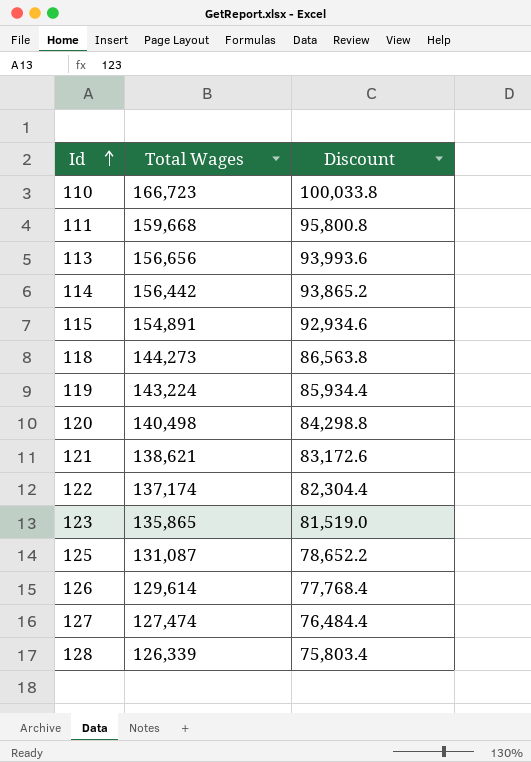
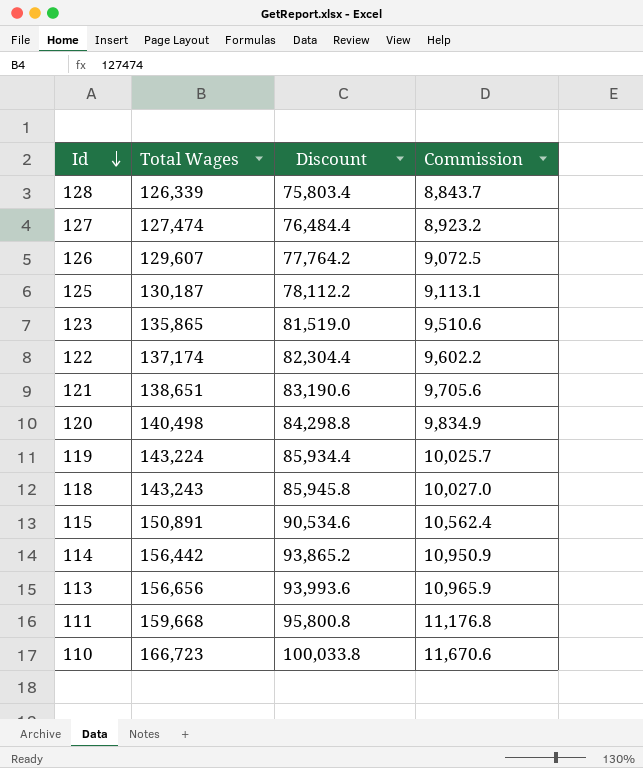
row order: Id ascending -> Id descending
column Commission | formula: none -> [Total Wages] * 0.07
126 | Total Wages: 129,614 -> 129,607
126 | Discount: 77,768.4 -> 77,764.2
125 | Total Wages: 131,087 -> 130,187
125 | Discount: 78,652.2 -> 78,112.2
121 | Total Wages: 138,621 -> 138,651
121 | Discount: 83,172.6 -> 83,190.6
118 | Total Wages: 144,273 -> 143,243
118 | Discount: 86,563.8 -> 85,945.8
115 | Total Wages: 154,891 -> 150,891
115 | Discount: 92,934.6 -> 90,534.6

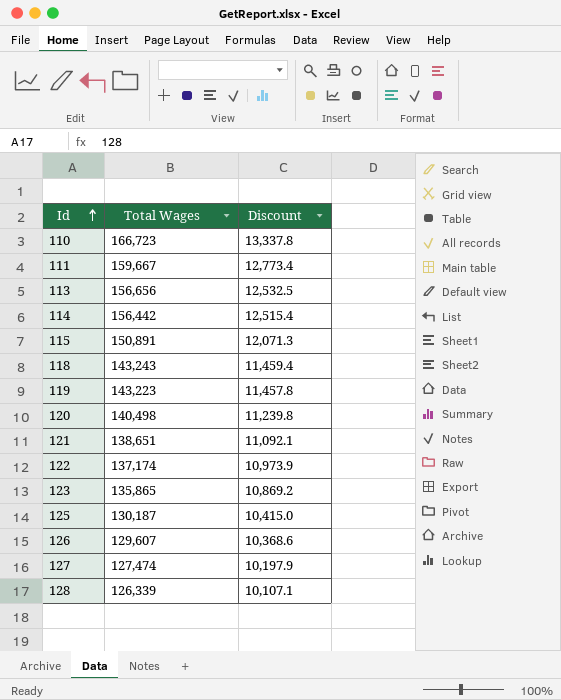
row order: Id descending -> Id ascending
column Commission | formula: [Total Wages] * 0.07 -> none
column Discount | formula: [Total Wages] * 0.6 -> [Total Wages] * 0.08
111 | Total Wages: 159,668 -> 159,667
119 | Total Wages: 143,224 -> 143,223

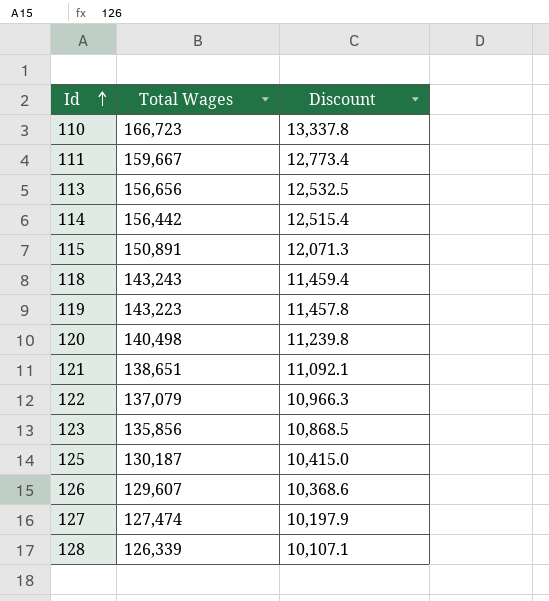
122 | Total Wages: 137,174 -> 137,079
122 | Discount: 10,973.9 -> 10,966.3
123 | Total Wages: 135,865 -> 135,856
123 | Discount: 10,869.2 -> 10,868.5

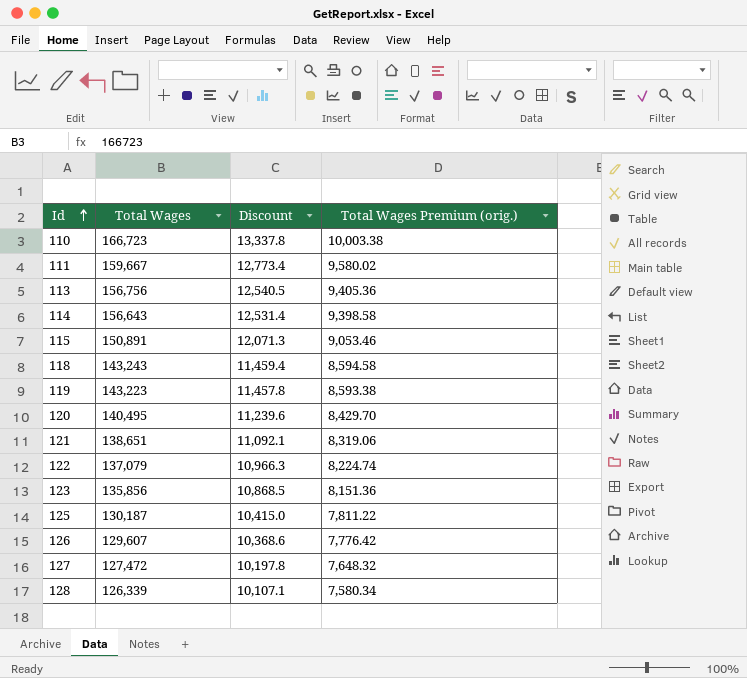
column Total Wages Premium (orig.) | formula: none -> [Total Wages] * 0.06
113 | Total Wages: 156,656 -> 156,756
113 | Discount: 12,532.5 -> 12,540.5
114 | Total Wages: 156,442 -> 156,643
114 | Discount: 12,515.4 -> 12,531.4
120 | Total Wages: 140,498 -> 140,495
120 | Discount: 11,239.8 -> 11,239.6
127 | Total Wages: 127,474 -> 127,472
127 | Discount: 10,197.9 -> 10,197.8

